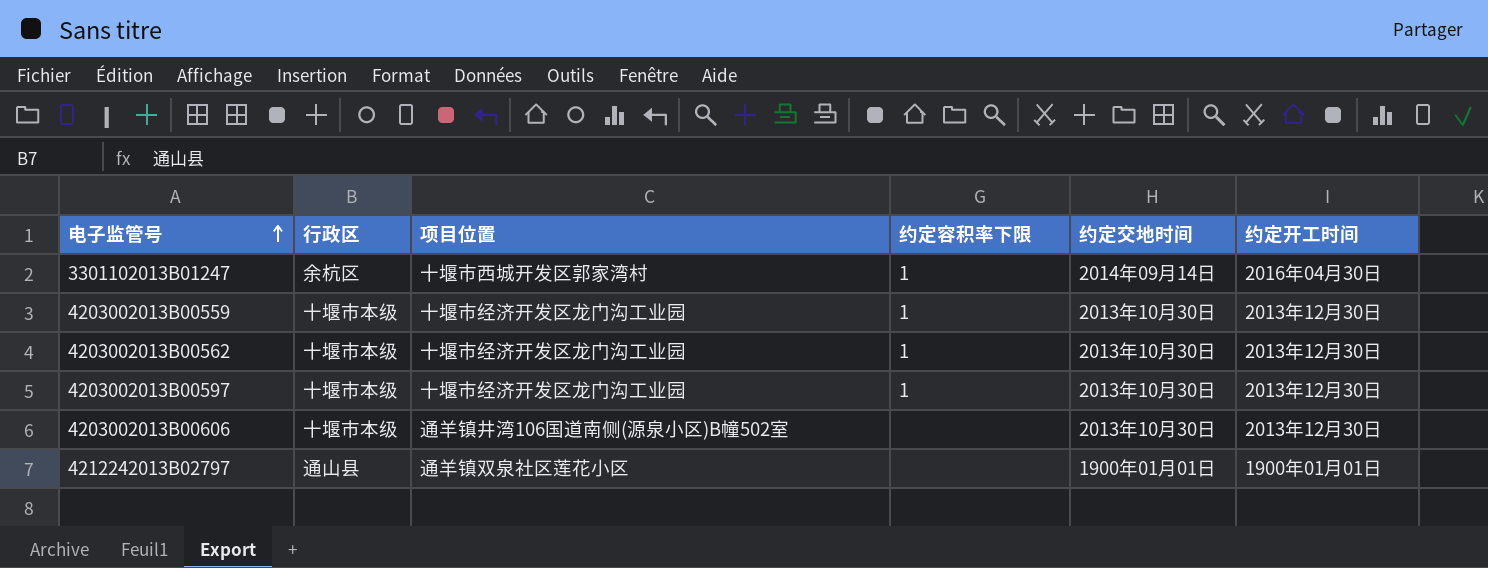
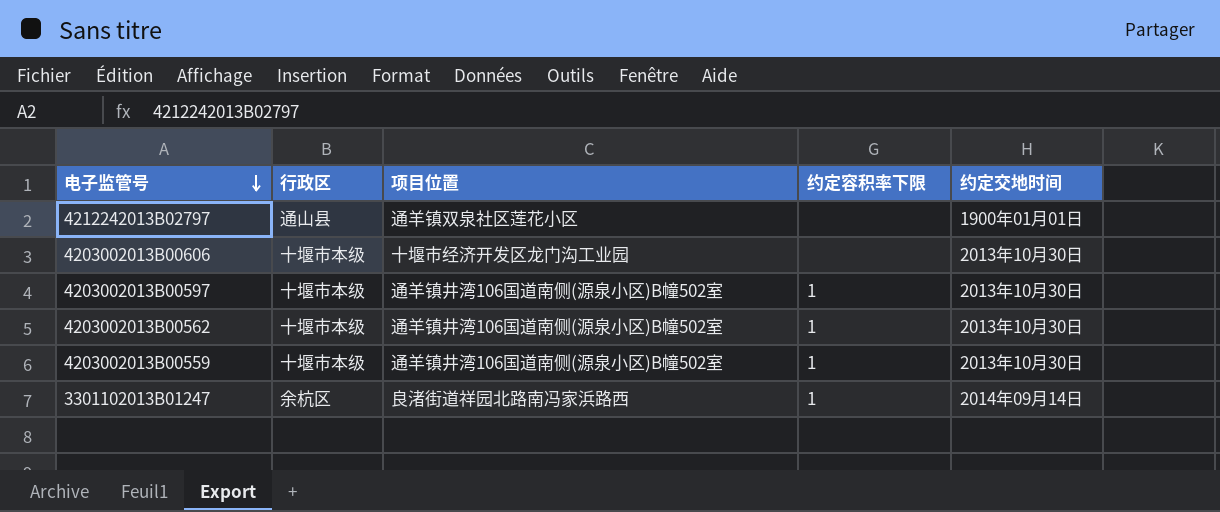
row order: 电子监管号 ascending -> 电子监管号 descending
column 约定开工时间 | position: 6 -> none
4203002013B00606 | 项目位置: 通羊镇井湾106国道南侧(源泉小区)B幢502室 -> 十堰市经济开发区龙门沟工业园
4203002013B00597 | 项目位置: 十堰市经济开发区龙门沟工业园 -> 通羊镇井湾106国道南侧(源泉小区)B幢502室
4203002013B00562 | 项目位置: 十堰市经济开发区龙门沟工业园 -> 通羊镇井湾106国道南侧(源泉小区)B幢502室
4203002013B00559 | 项目位置: 十堰市经济开发区龙门沟工业园 -> 通羊镇井湾106国道南侧(源泉小区)B幢502室
3301102013B01247 | 项目位置: 十堰市西城开发区郭家湾村 -> 良渚街道祥园北路南冯家浜路西

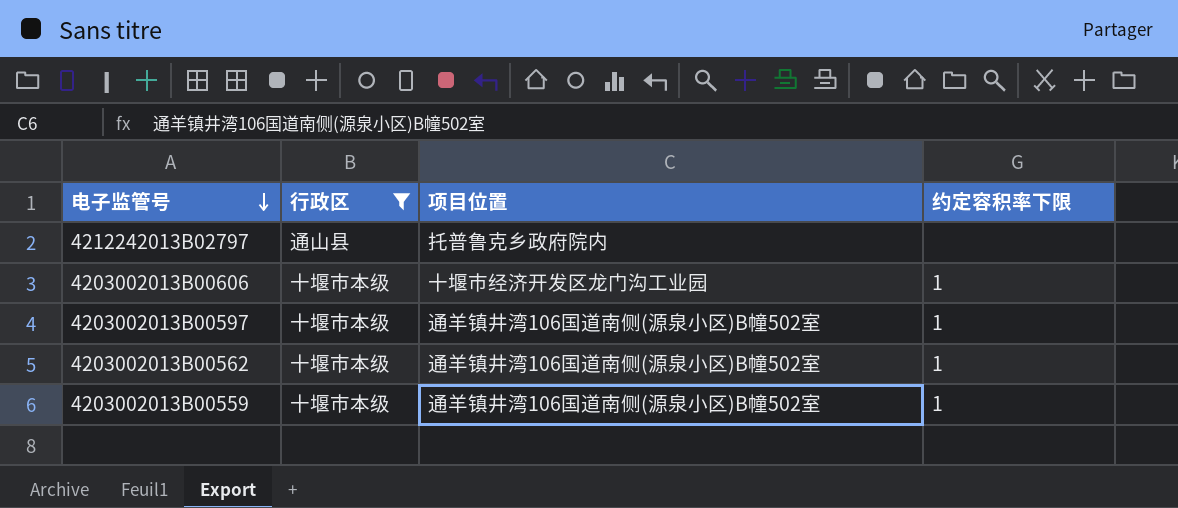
filter: none -> 行政区 != 余杭区
column 约定交地时间 | position: 5 -> none
4212242013B02797 | 项目位置: 通羊镇双泉社区莲花小区 -> 托普鲁克乡政府院内
4203002013B00606 | 约定容积率下限: none -> 1

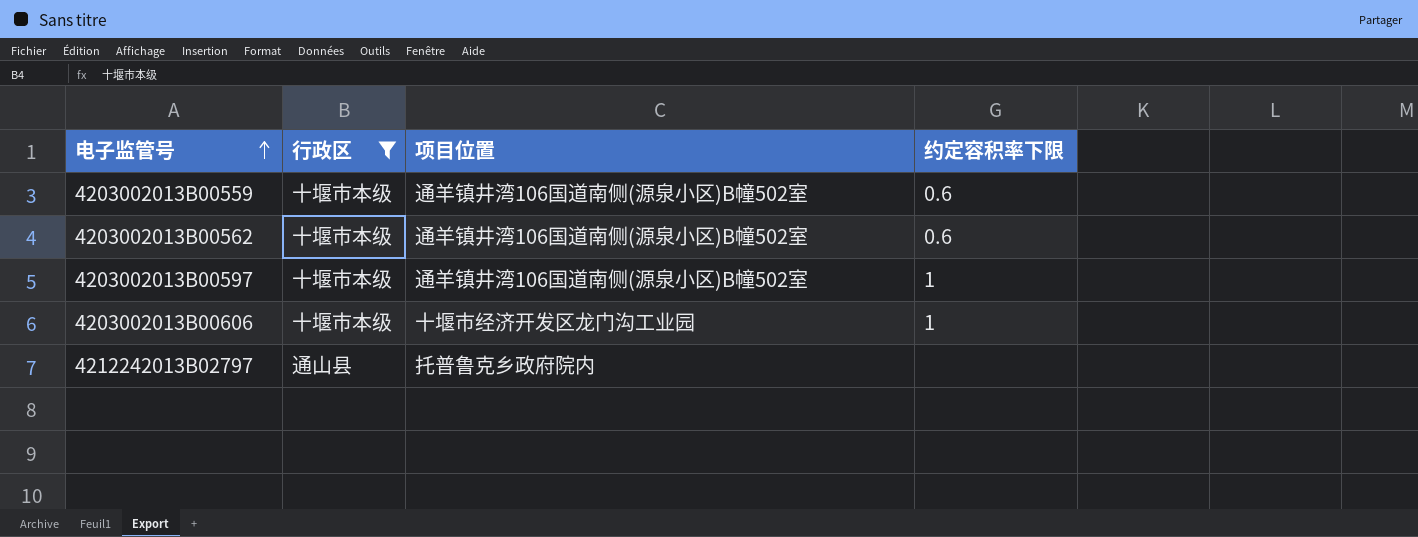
row order: 电子监管号 descending -> 电子监管号 ascending
4203002013B00559 | 约定容积率下限: 1 -> 0.6
4203002013B00562 | 约定容积率下限: 1 -> 0.6

